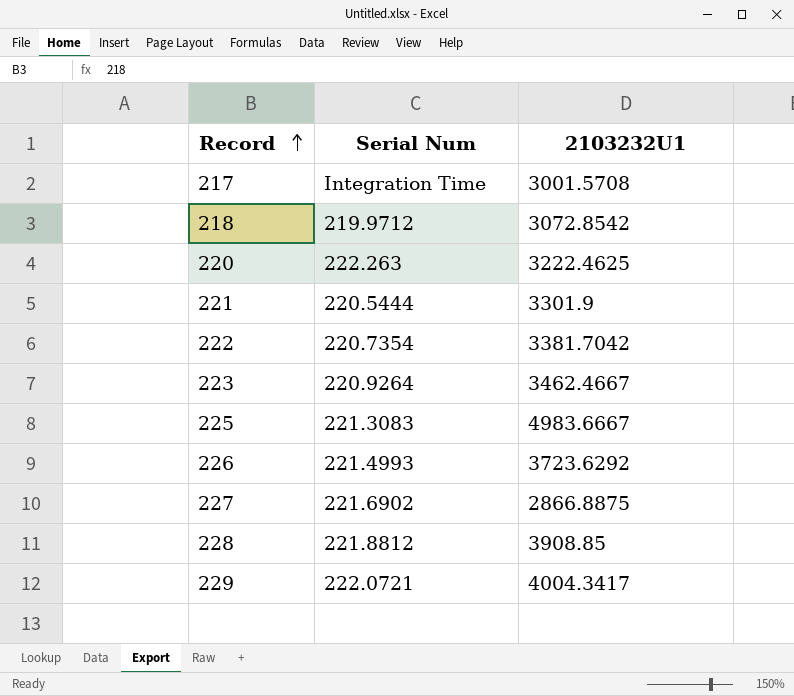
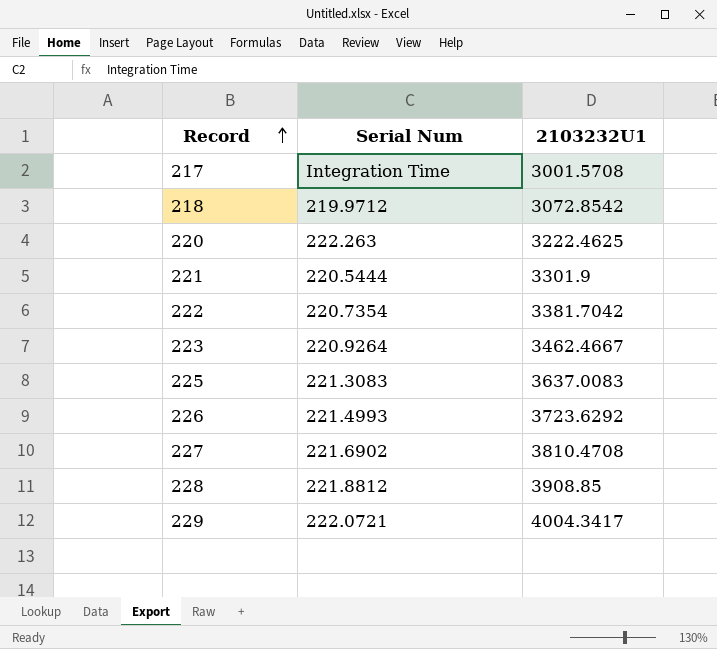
225 | 2103232U1: 4983.6667 -> 3637.0083
227 | 2103232U1: 2866.8875 -> 3810.4708

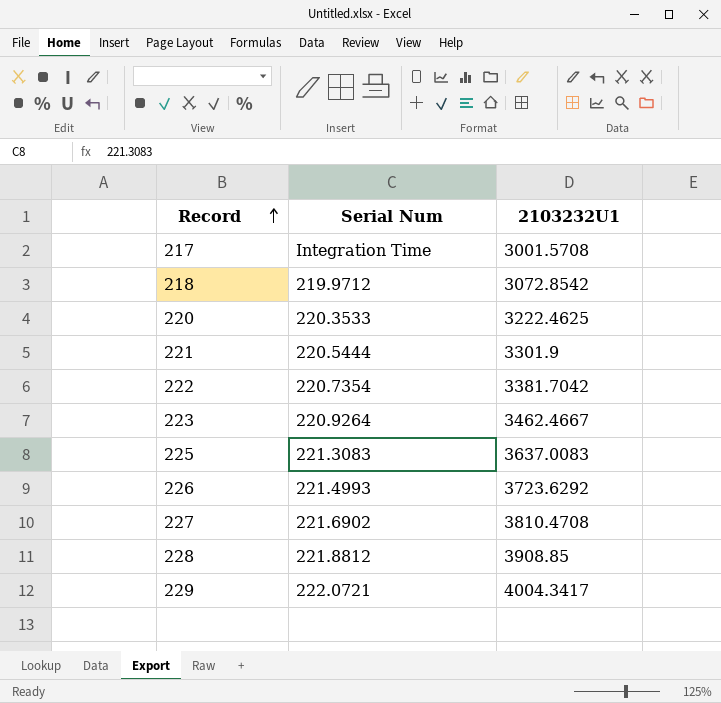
220 | Serial Num: 222.263 -> 220.3533

